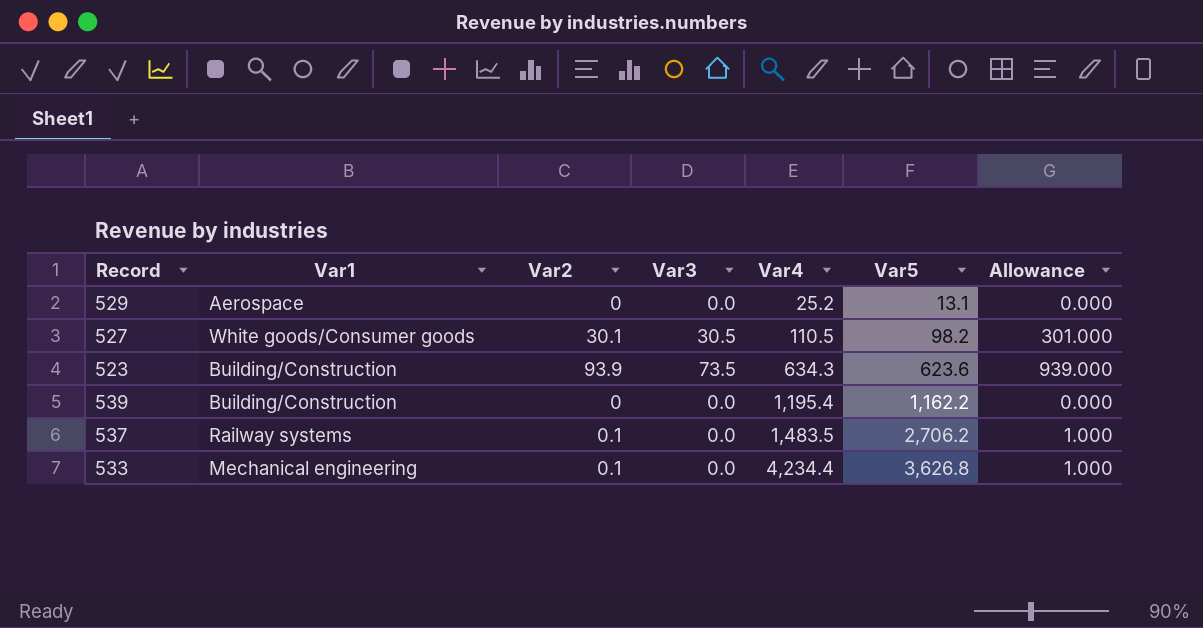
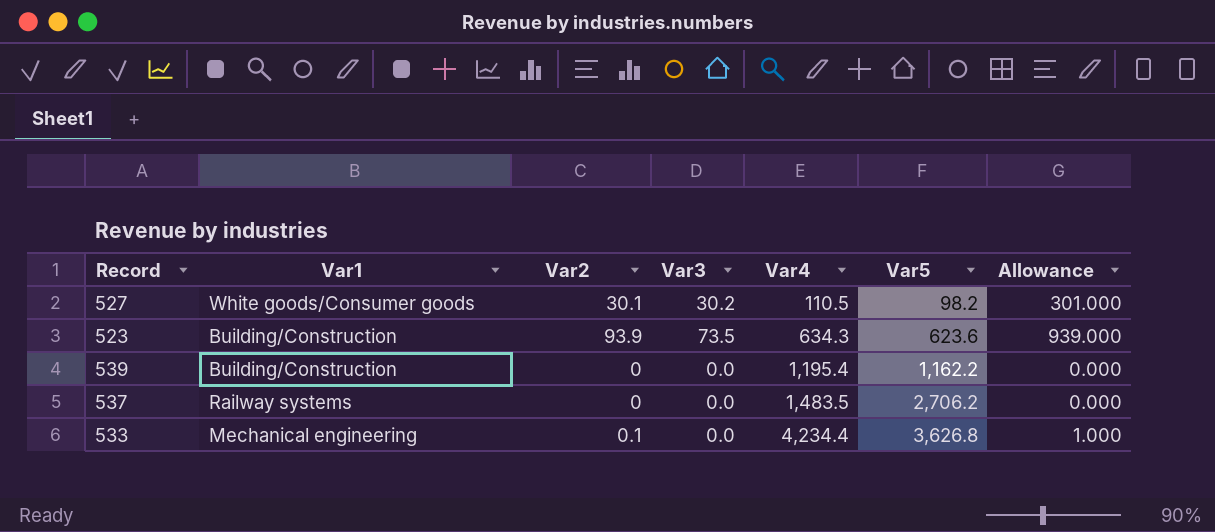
row 529: Aerospace | 0 | 0.0 | 25.2 | 13.1 | 0.000 -> none
527 | Var3: 30.5 -> 30.2
537 | Var2: 0.1 -> 0
537 | Allowance: 1.000 -> 0.000

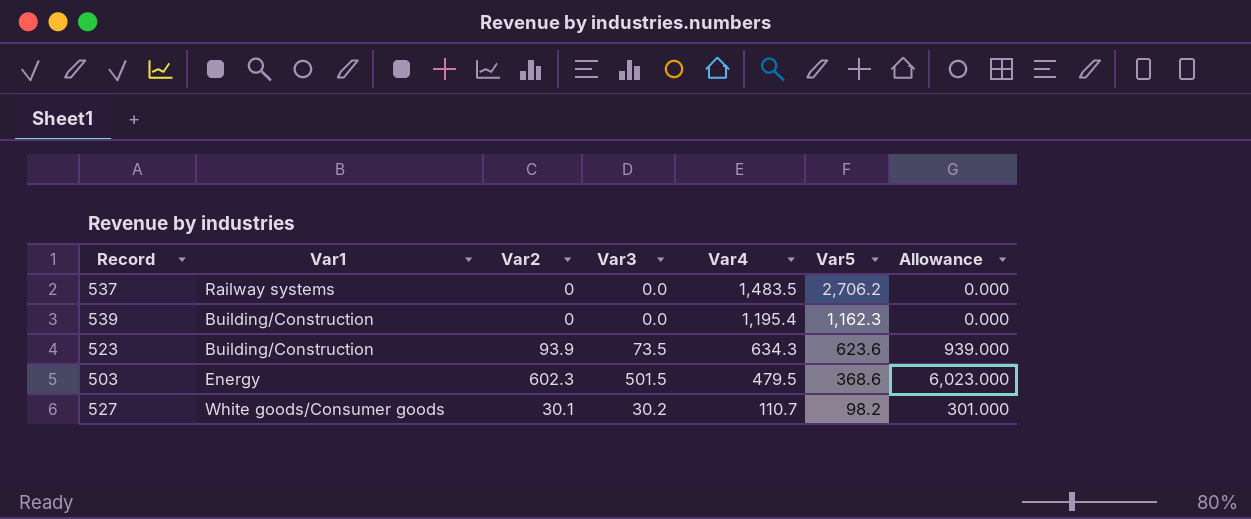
row order: Var4 ascending -> Var4 descending
row 533: Mechanical engineering | 0.1 | 0.0 | 4,234.4 | 3,626.8 | 1.000 -> none
539 | Var5: 1,162.2 -> 1,162.3
row 503: none -> Energy | 602.3 | 501.5 | 479.5 | 368.6 | 6,023.000
527 | Var4: 110.5 -> 110.7

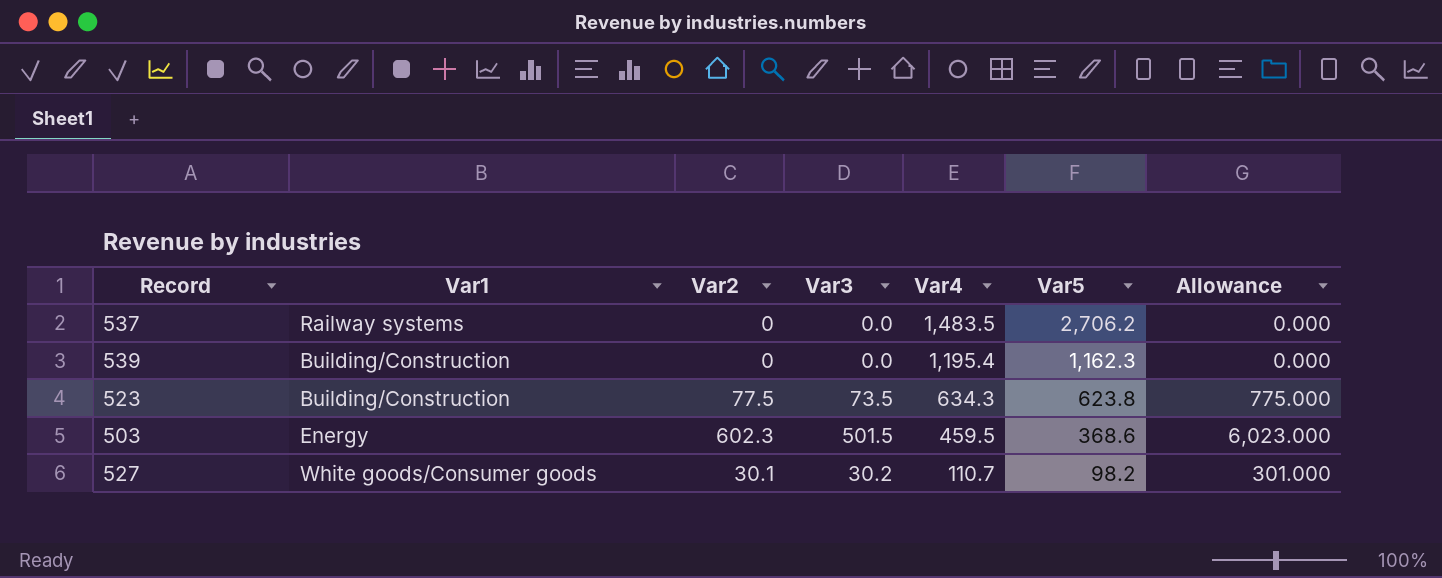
523 | Var2: 93.9 -> 77.5
523 | Var5: 623.6 -> 623.8
523 | Allowance: 939.000 -> 775.000
503 | Var4: 479.5 -> 459.5

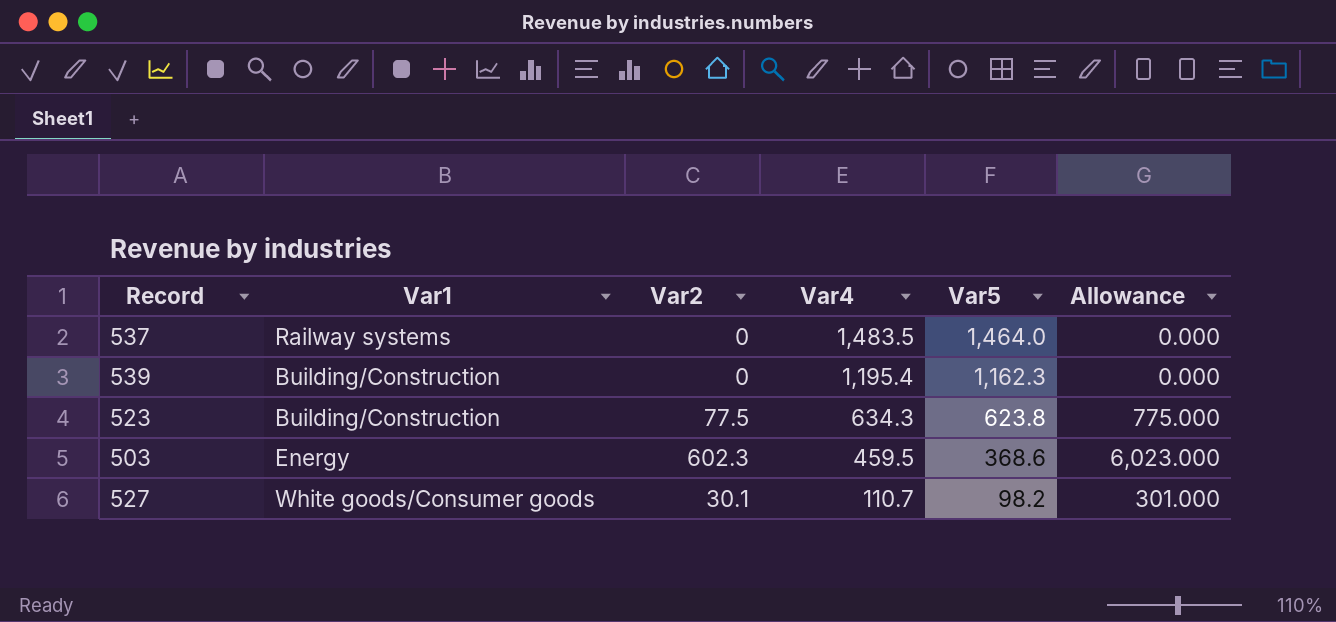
column Var3 | position: 4 -> none
537 | Var5: 2,706.2 -> 1,464.0

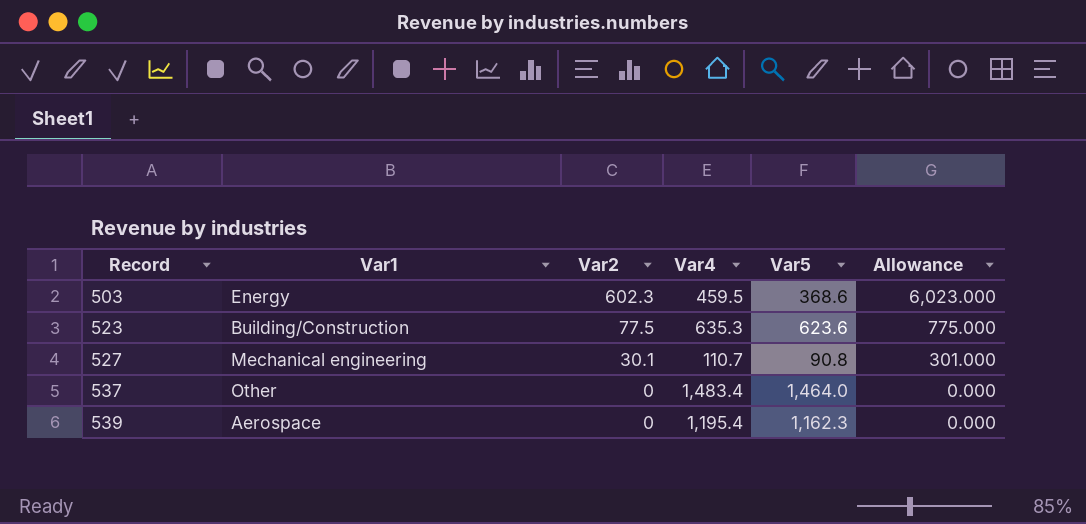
row order: Var4 descending -> Record ascending
523 | Var4: 634.3 -> 635.3
523 | Var5: 623.8 -> 623.6
527 | Var1: White goods/Consumer goods -> Mechanical engineering
527 | Var5: 98.2 -> 90.8
537 | Var1: Railway systems -> Other
537 | Var4: 1,483.5 -> 1,483.4
539 | Var1: Building/Construction -> Aerospace

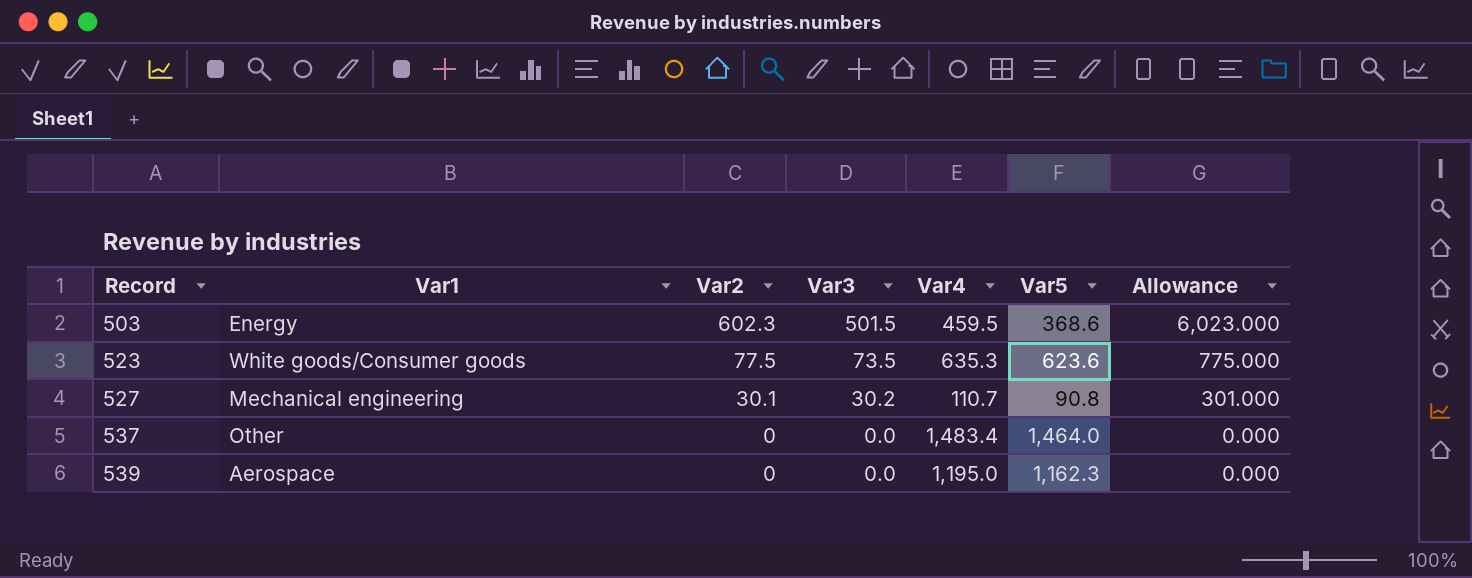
column Var3 | position: none -> 4
523 | Var1: Building/Construction -> White goods/Consumer goods
539 | Var4: 1,195.4 -> 1,195.0

